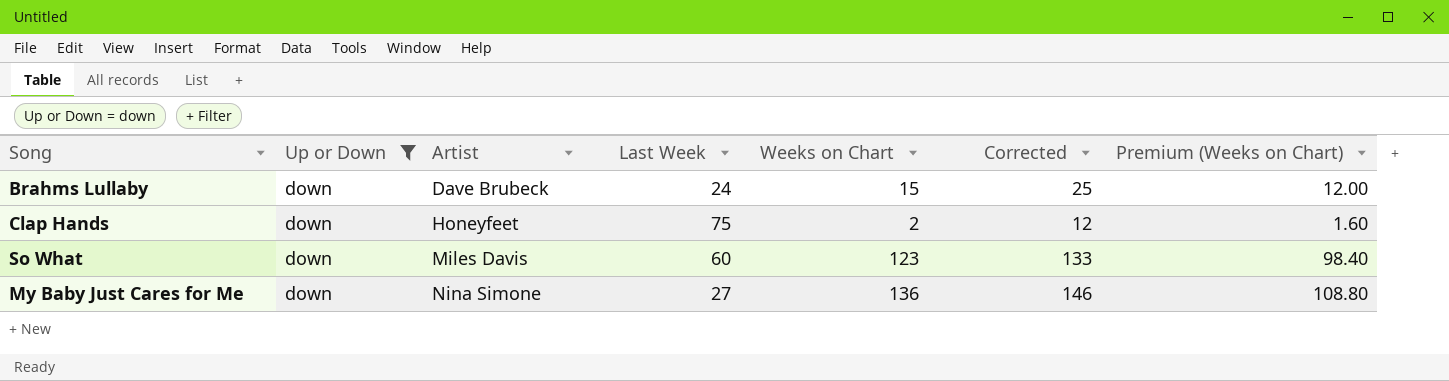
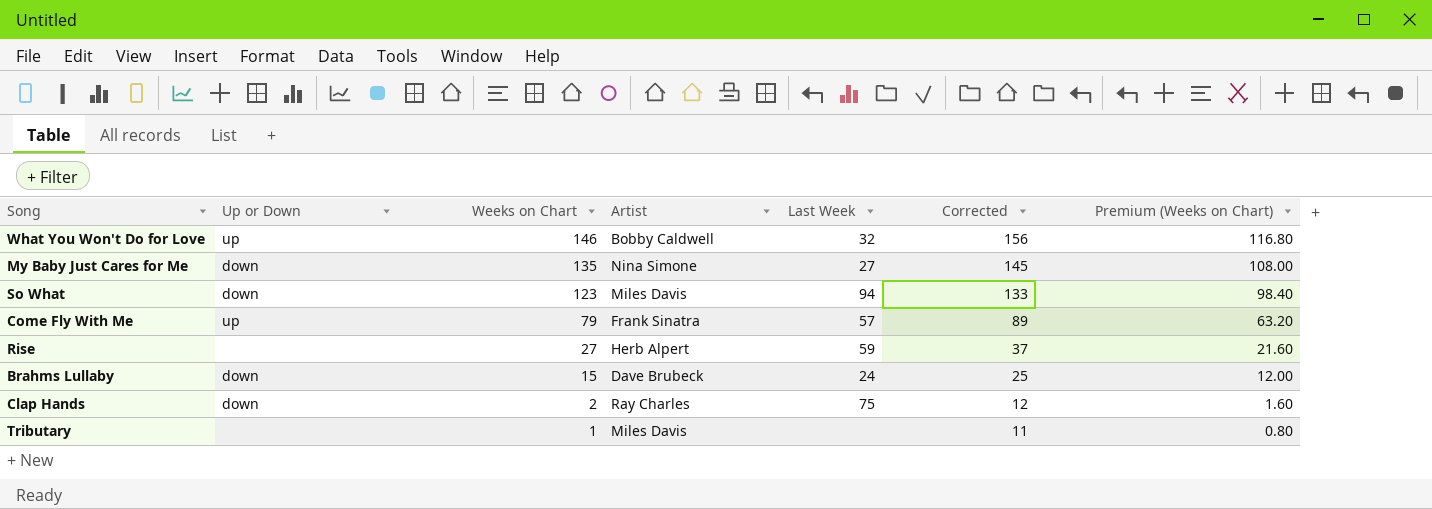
filter: Up or Down = down -> none
row order: Artist ascending -> Weeks on Chart descending
column Weeks on Chart | position: 5 -> 3
My Baby Just Cares for Me | Weeks on Chart: 136 -> 135
My Baby Just Cares for Me | Corrected: 146 -> 145
My Baby Just Cares for Me | Premium (Weeks on Chart): 108.80 -> 108.00
So What | Last Week: 60 -> 94
Clap Hands | Artist: Honeyfeet -> Ray Charles

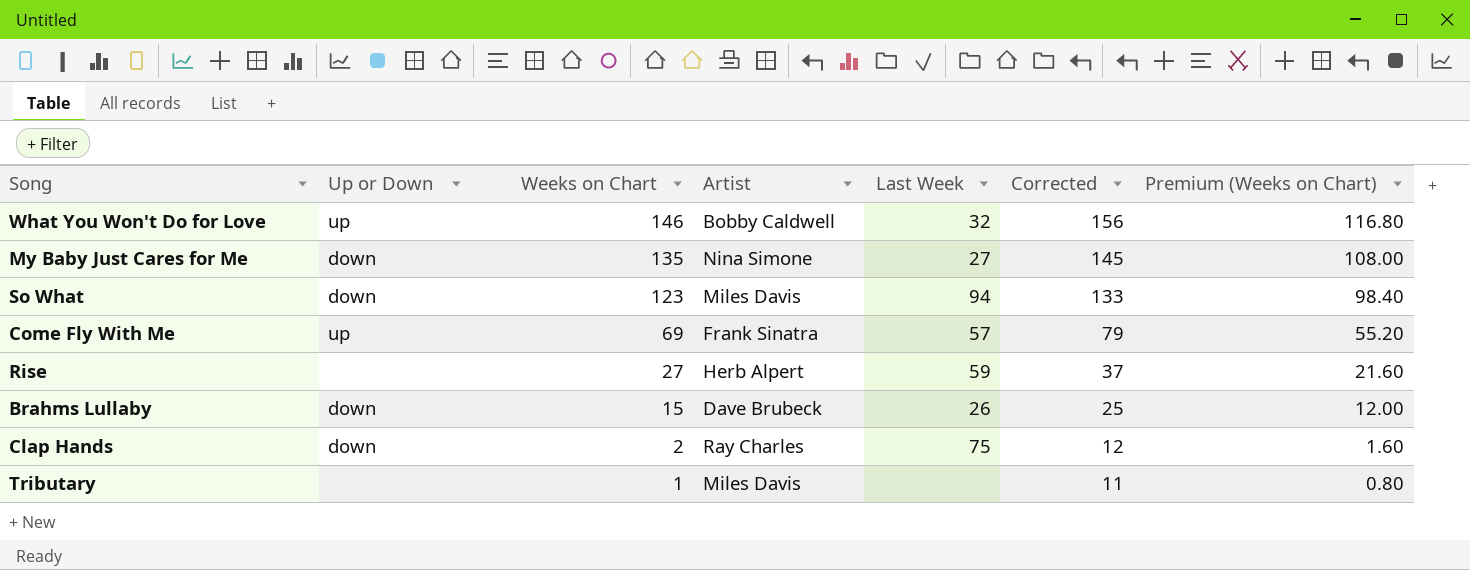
Come Fly With Me | Weeks on Chart: 79 -> 69
Come Fly With Me | Corrected: 89 -> 79
Come Fly With Me | Premium (Weeks on Chart): 63.20 -> 55.20
Brahms Lullaby | Last Week: 24 -> 26

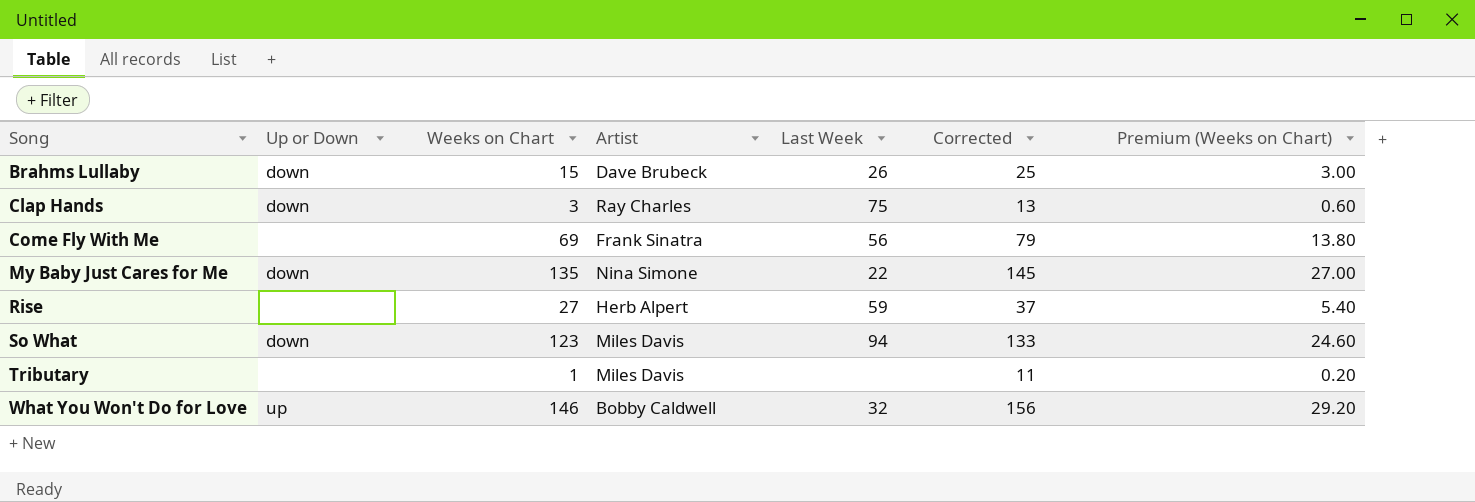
row order: Weeks on Chart descending -> Song ascending
column Premium (Weeks on Chart) | formula: [Weeks on Chart] * 0.8 -> [Weeks on Chart] * 0.2
Clap Hands | Weeks on Chart: 2 -> 3
Clap Hands | Corrected: 12 -> 13
Come Fly With Me | Up or Down: up -> none
Come Fly With Me | Last Week: 57 -> 56
My Baby Just Cares for Me | Last Week: 27 -> 22

